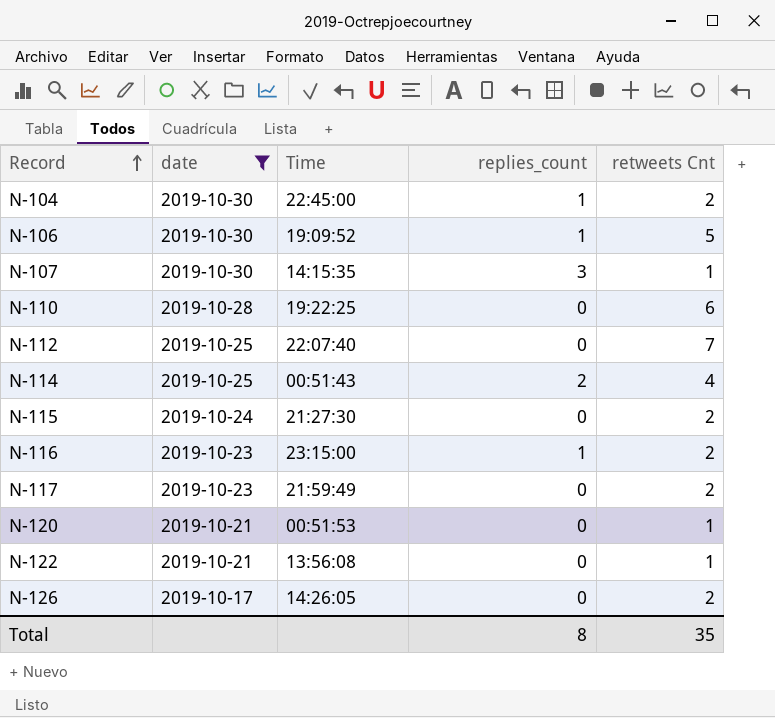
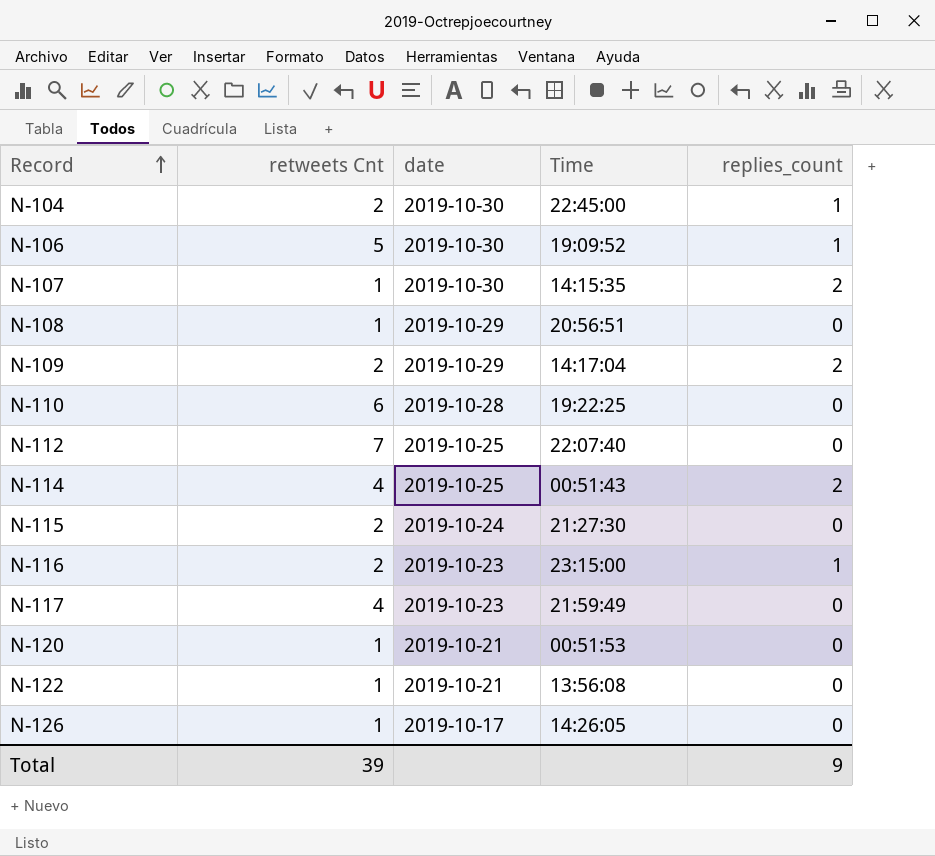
filter: date != 2019-10-29 -> none
column retweets Cnt | position: 5 -> 2
N-107 | replies_count: 3 -> 2
N-117 | retweets Cnt: 2 -> 4
N-126 | retweets Cnt: 2 -> 1
Total | retweets Cnt: 35 -> 39
Total | replies_count: 8 -> 9

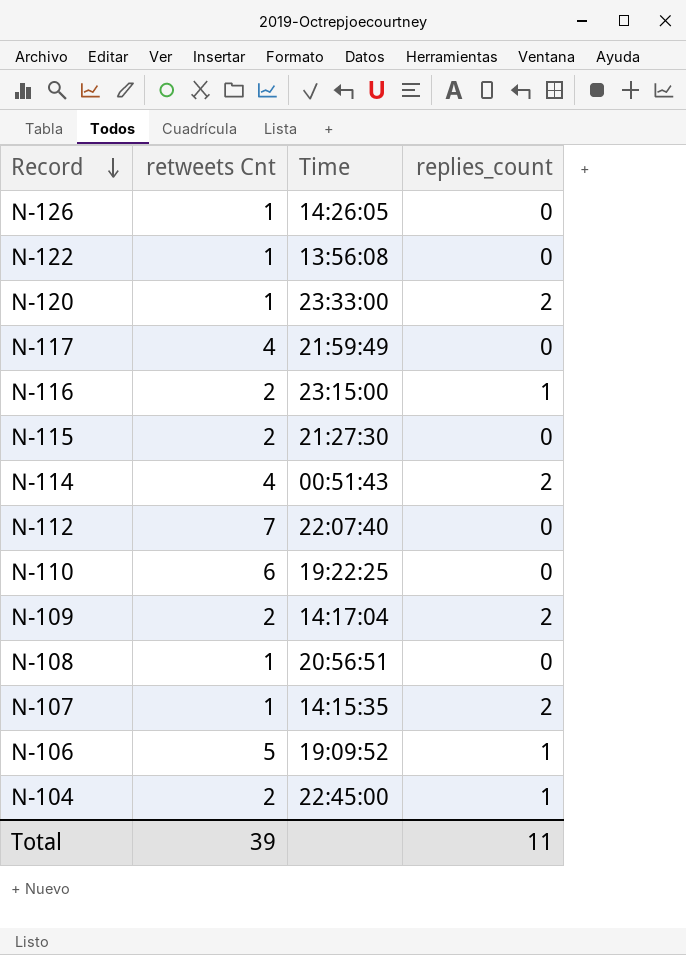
row order: Record ascending -> Record descending
column date | position: 3 -> none
N-120 | Time: 00:51:53 -> 23:33:00
N-120 | replies_count: 0 -> 2
Total | replies_count: 9 -> 11

